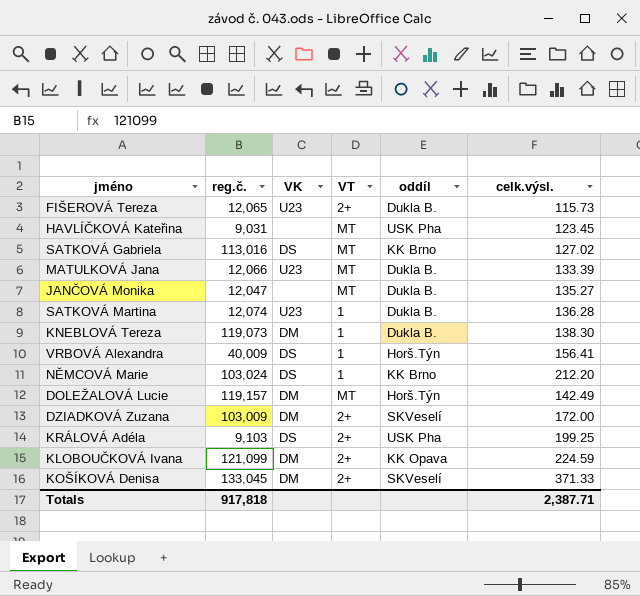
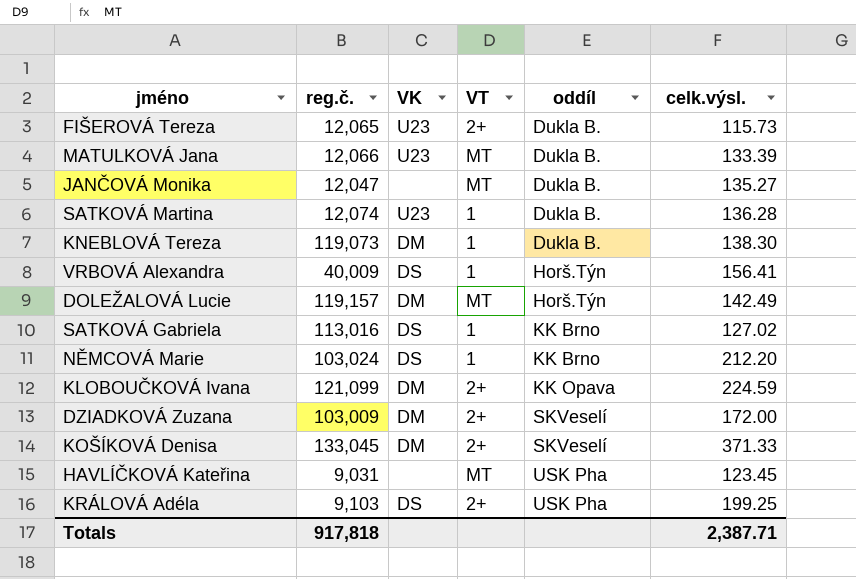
row order: none -> oddíl ascending
SATKOVÁ Gabriela | VT: MT -> 1

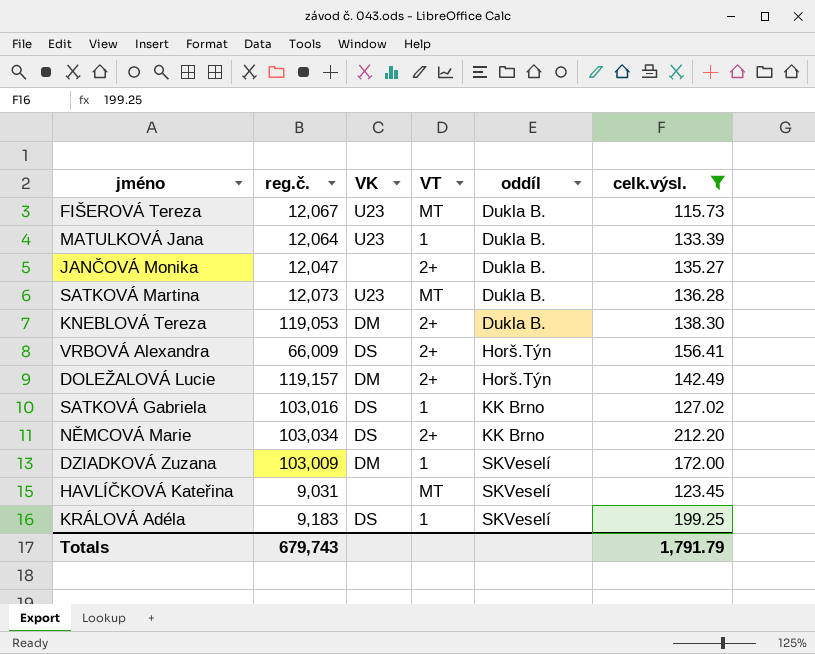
filter: none -> celk.výsl. <= 212.20
FIŠEROVÁ Tereza | reg.č.: 12,065 -> 12,067
FIŠEROVÁ Tereza | VT: 2+ -> MT
MATULKOVÁ Jana | reg.č.: 12,066 -> 12,064
MATULKOVÁ Jana | VT: MT -> 1
JANČOVÁ Monika | VT: MT -> 2+
SATKOVÁ Martina | reg.č.: 12,074 -> 12,073
SATKOVÁ Martina | VT: 1 -> MT
KNEBLOVÁ Tereza | reg.č.: 119,073 -> 119,053
KNEBLOVÁ Tereza | VT: 1 -> 2+
VRBOVÁ Alexandra | reg.č.: 40,009 -> 66,009
VRBOVÁ Alexandra | VT: 1 -> 2+
DOLEŽALOVÁ Lucie | VT: MT -> 2+
SATKOVÁ Gabriela | reg.č.: 113,016 -> 103,016
NĚMCOVÁ Marie | reg.č.: 103,024 -> 103,034
NĚMCOVÁ Marie | VT: 1 -> 2+
DZIADKOVÁ Zuzana | VT: 2+ -> 1
HAVLÍČKOVÁ Kateřina | oddíl: USK Pha -> SKVeselí
KRÁLOVÁ Adéla | reg.č.: 9,103 -> 9,183
KRÁLOVÁ Adéla | VT: 2+ -> 1
KRÁLOVÁ Adéla | oddíl: USK Pha -> SKVeselí
Totals | reg.č.: 917,818 -> 679,743
Totals | celk.výsl.: 2,387.71 -> 1,791.79

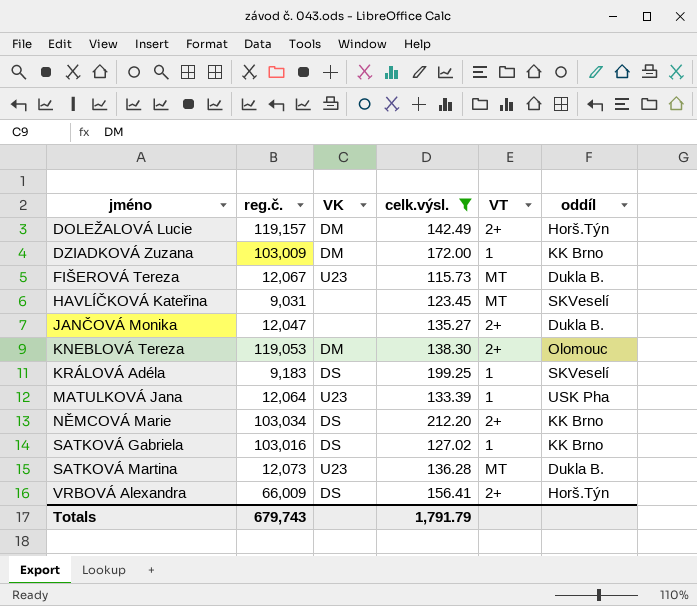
row order: oddíl ascending -> jméno ascending
column celk.výsl. | position: 6 -> 4
DZIADKOVÁ Zuzana | oddíl: SKVeselí -> KK Brno
KNEBLOVÁ Tereza | oddíl: Dukla B. -> Olomouc
MATULKOVÁ Jana | oddíl: Dukla B. -> USK Pha

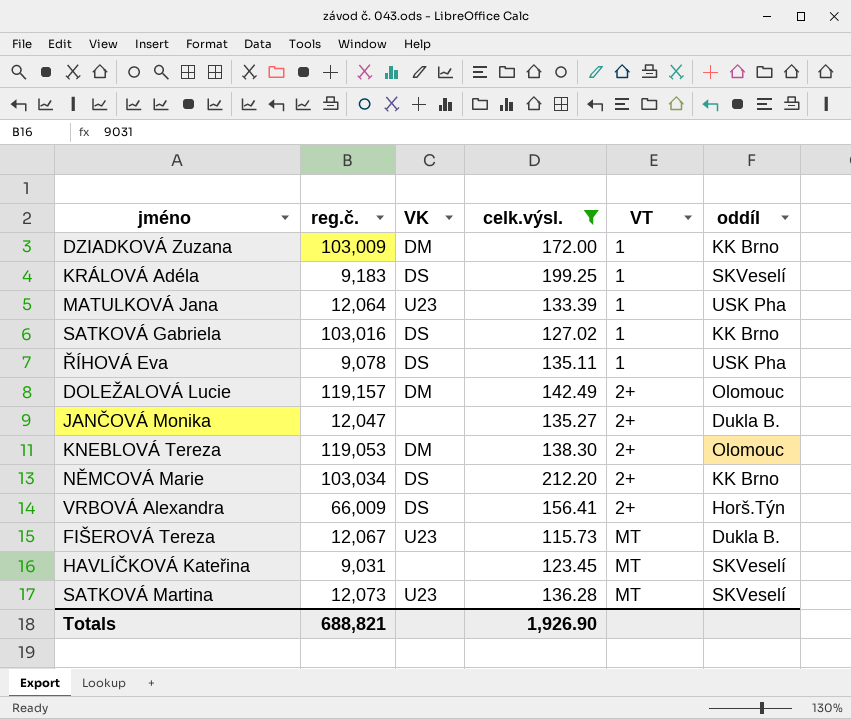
row order: jméno ascending -> VT ascending
row ŘÍHOVÁ Eva: none -> 9,078 | DS | 135.11 | 1 | USK Pha
DOLEŽALOVÁ Lucie | oddíl: Horš.Týn -> Olomouc
SATKOVÁ Martina | oddíl: Dukla B. -> SKVeselí
Totals | reg.č.: 679,743 -> 688,821
Totals | celk.výsl.: 1,791.79 -> 1,926.90

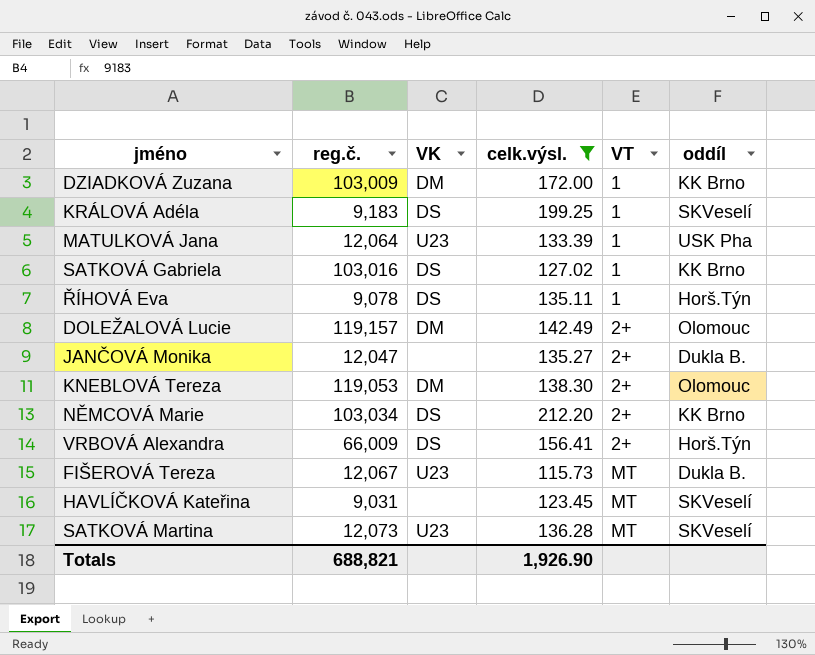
ŘÍHOVÁ Eva | oddíl: USK Pha -> Horš.Týn

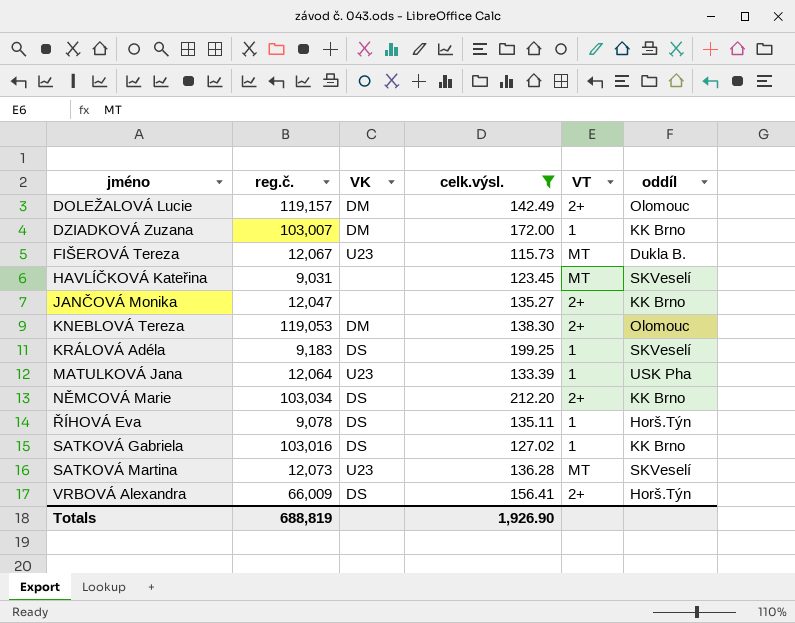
row order: VT ascending -> jméno ascending
DZIADKOVÁ Zuzana | reg.č.: 103,009 -> 103,007
JANČOVÁ Monika | oddíl: Dukla B. -> KK Brno
Totals | reg.č.: 688,821 -> 688,819

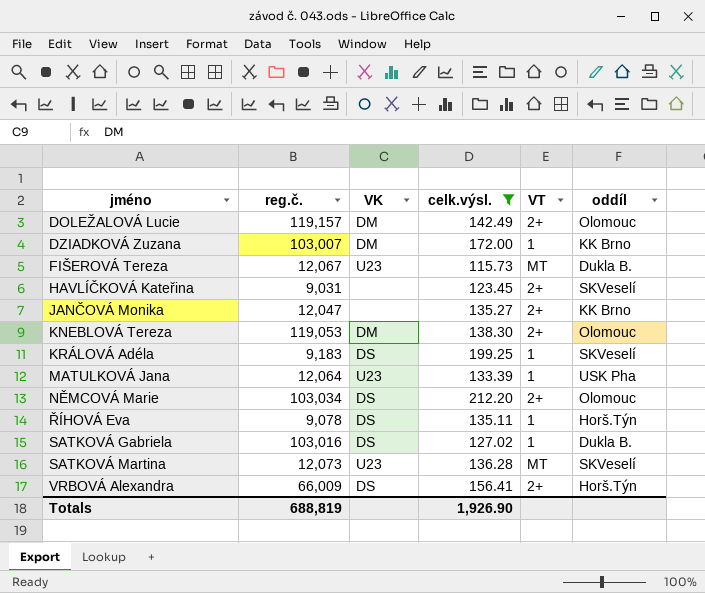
HAVLÍČKOVÁ Kateřina | VT: MT -> 2+
NĚMCOVÁ Marie | oddíl: KK Brno -> Olomouc
SATKOVÁ Gabriela | oddíl: KK Brno -> Dukla B.

